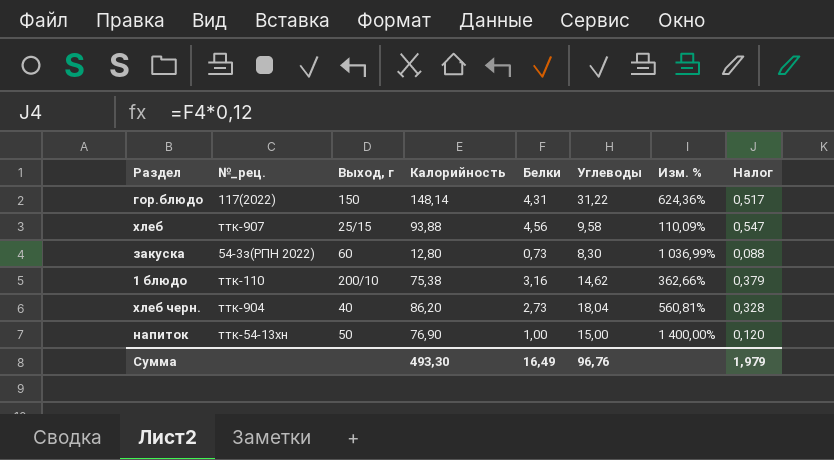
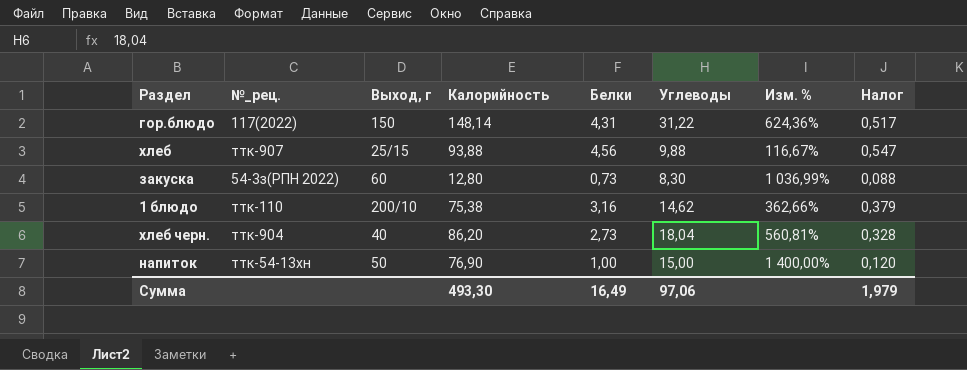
хлеб | Углеводы: 9,58 -> 9,88
хлеб | Изм. %: 110,09% -> 116,67%
Сумма | Углеводы: 96,76 -> 97,06

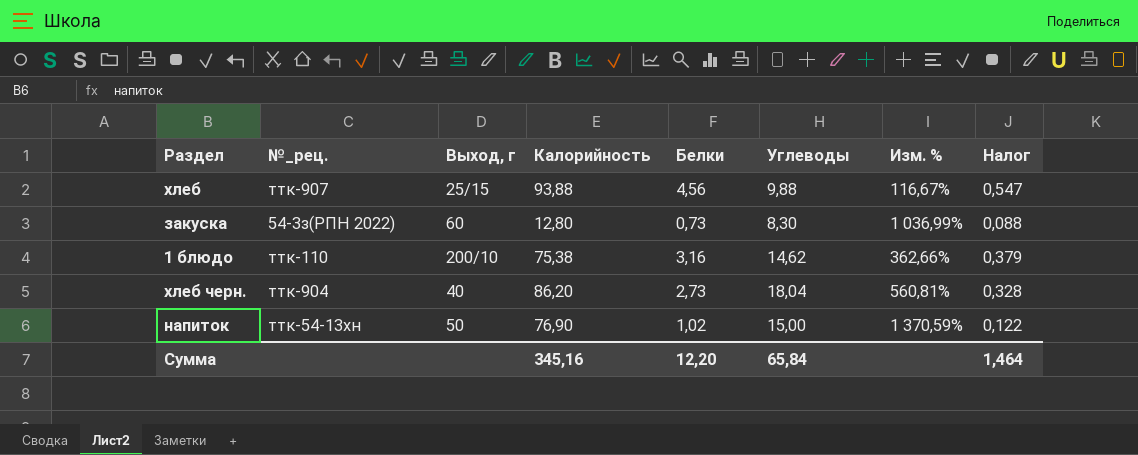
row гор.блюдо: 117(2022) | 150 | 148,14 | 4,31 | 31,22 | 624,36% | 0,517 -> none
напиток | Белки: 1,00 -> 1,02
напиток | Изм. %: 1 400,00% -> 1 370,59%
напиток | Налог: 0,120 -> 0,122
Сумма | Калорийность: 493,30 -> 345,16
Сумма | Белки: 16,49 -> 12,20
Сумма | Углеводы: 97,06 -> 65,84
Сумма | Налог: 1,979 -> 1,464

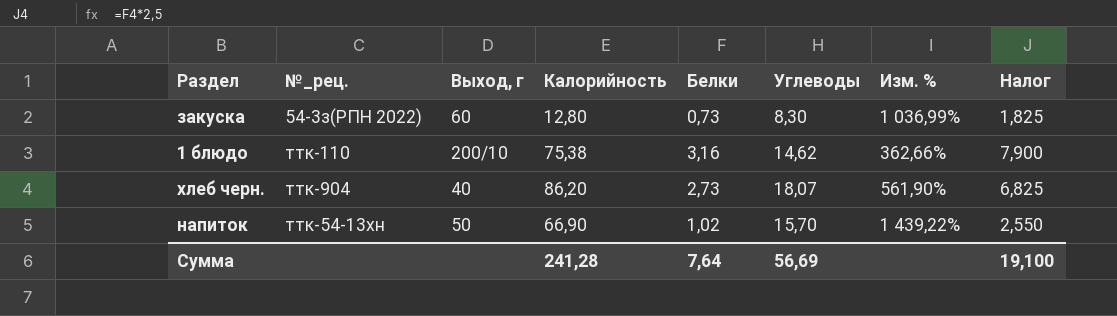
column Налог | formula: [Белки] * 0,12 -> [Белки] * 2,5
row хлеб: ттк-907 | 25/15 | 93,88 | 4,56 | 9,88 | 116,67% | 0,547 -> none
хлеб черн. | Углеводы: 18,04 -> 18,07
хлеб черн. | Изм. %: 560,81% -> 561,90%
напиток | Калорийность: 76,90 -> 66,90
напиток | Углеводы: 15,00 -> 15,70
напиток | Изм. %: 1 370,59% -> 1 439,22%
Сумма | Калорийность: 345,16 -> 241,28
Сумма | Белки: 12,20 -> 7,64
Сумма | Углеводы: 65,84 -> 56,69
Сумма | Налог: 1,464 -> 19,100

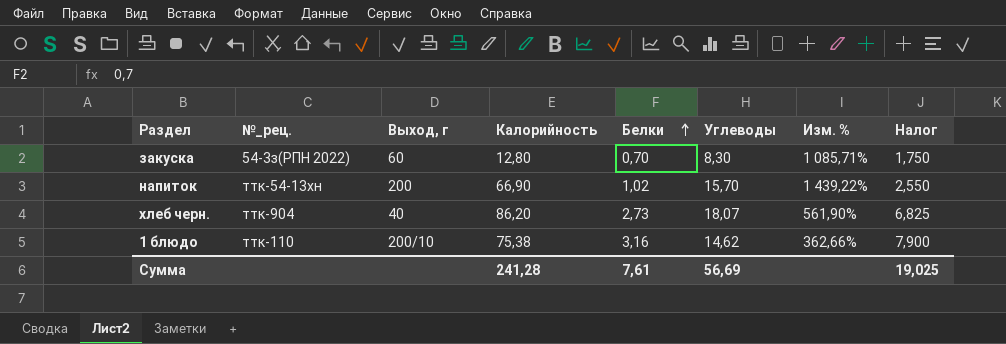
row order: none -> Белки ascending
закуска | Белки: 0,73 -> 0,70
закуска | Изм. %: 1 036,99% -> 1 085,71%
закуска | Налог: 1,825 -> 1,750
напиток | Выход, г: 50 -> 200
Сумма | Белки: 7,64 -> 7,61
Сумма | Налог: 19,100 -> 19,025

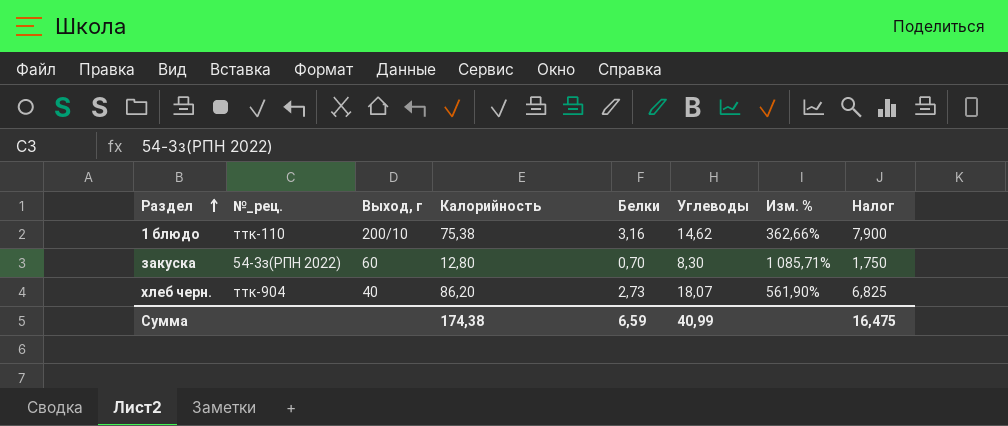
row order: Белки ascending -> Раздел ascending
row напиток: ттк-54-13хн | 200 | 66,90 | 1,02 | 15,70 | 1 439,22% | 2,550 -> none
Сумма | Калорийность: 241,28 -> 174,38
Сумма | Белки: 7,61 -> 6,59
Сумма | Углеводы: 56,69 -> 40,99
Сумма | Налог: 19,025 -> 16,475

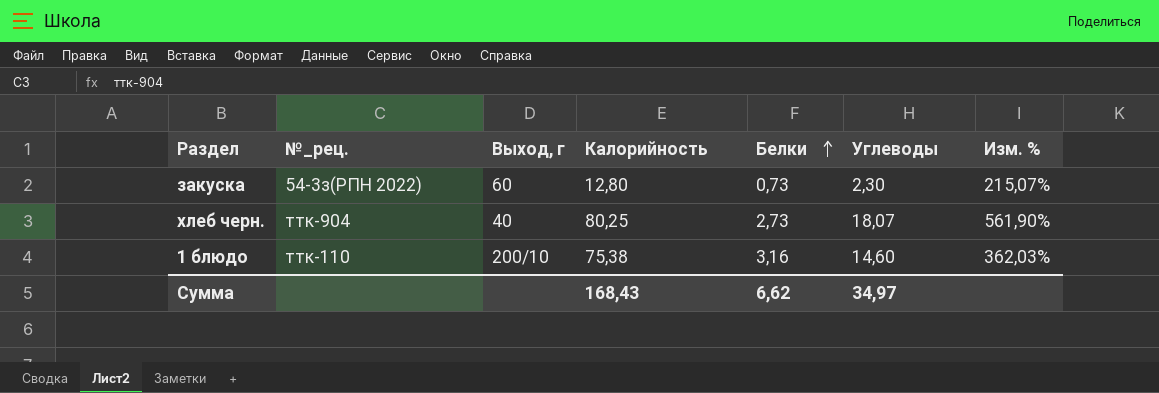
row order: Раздел ascending -> Белки ascending
column Налог | formula: [Белки] * 2,5 -> none
закуска | Белки: 0,70 -> 0,73
закуска | Углеводы: 8,30 -> 2,30
закуска | Изм. %: 1 085,71% -> 215,07%
хлеб черн. | Калорийность: 86,20 -> 80,25
1 блюдо | Углеводы: 14,62 -> 14,60
1 блюдо | Изм. %: 362,66% -> 362,03%
Сумма | Калорийность: 174,38 -> 168,43
Сумма | Белки: 6,59 -> 6,62
Сумма | Углеводы: 40,99 -> 34,97

